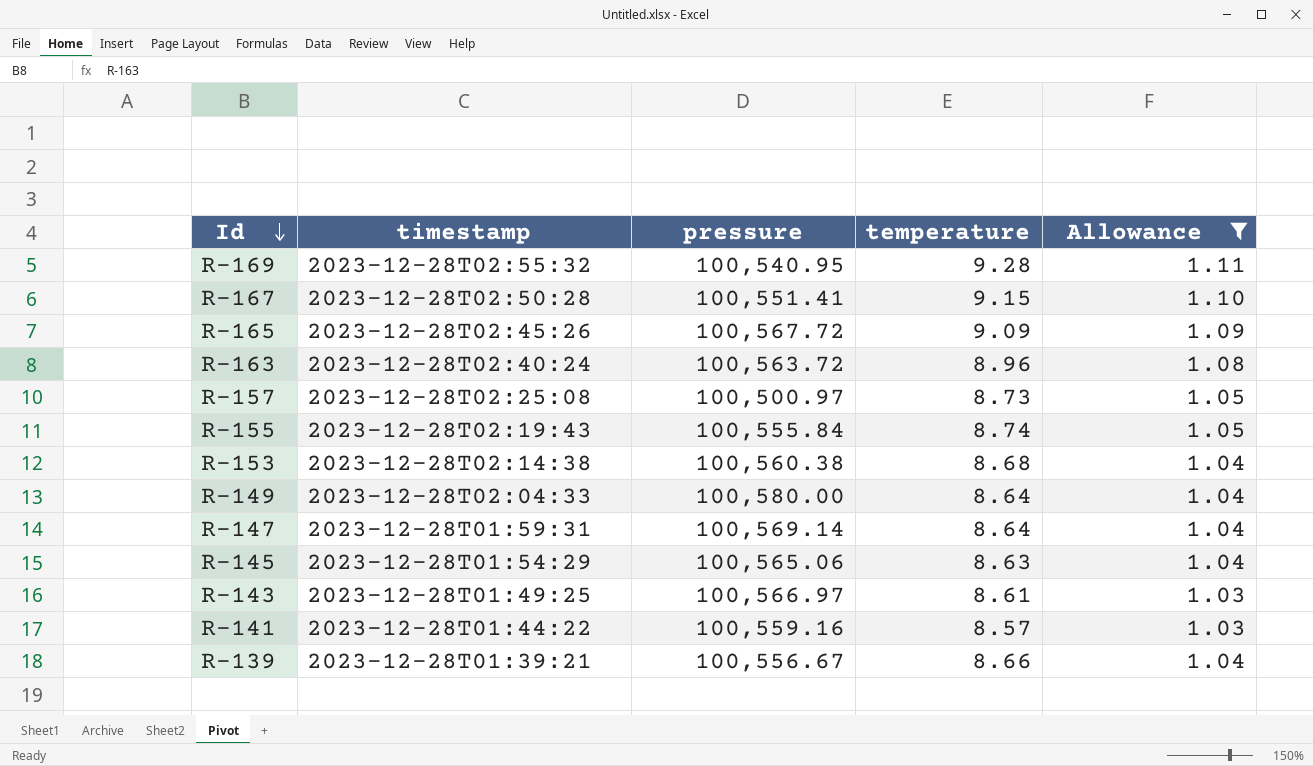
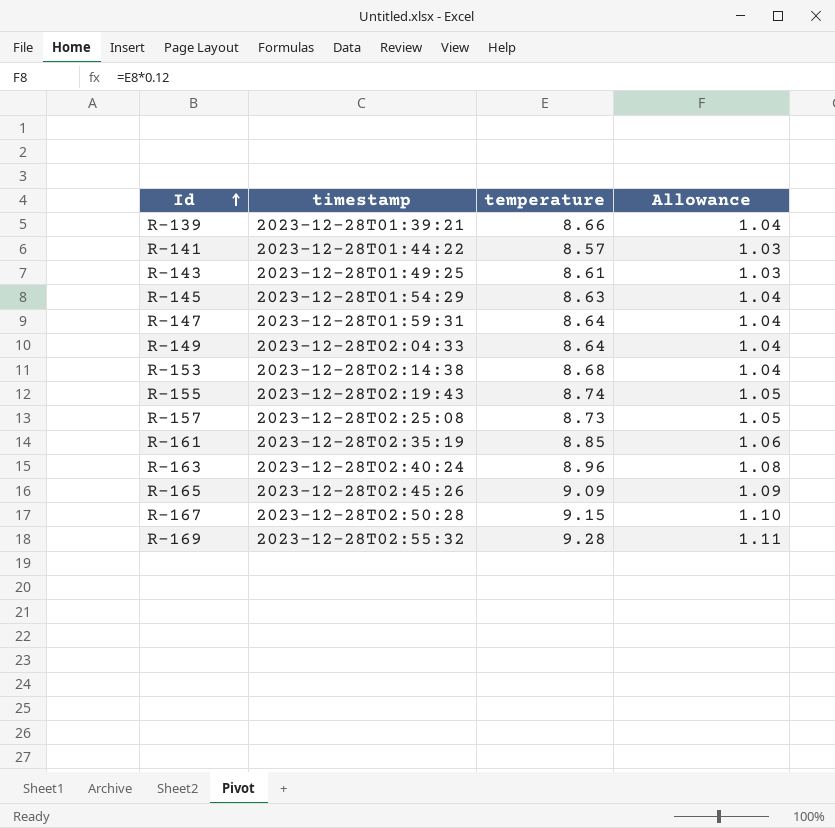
filter: Allowance != 1.06 -> none
row order: Id descending -> Id ascending
column pressure | position: 3 -> none

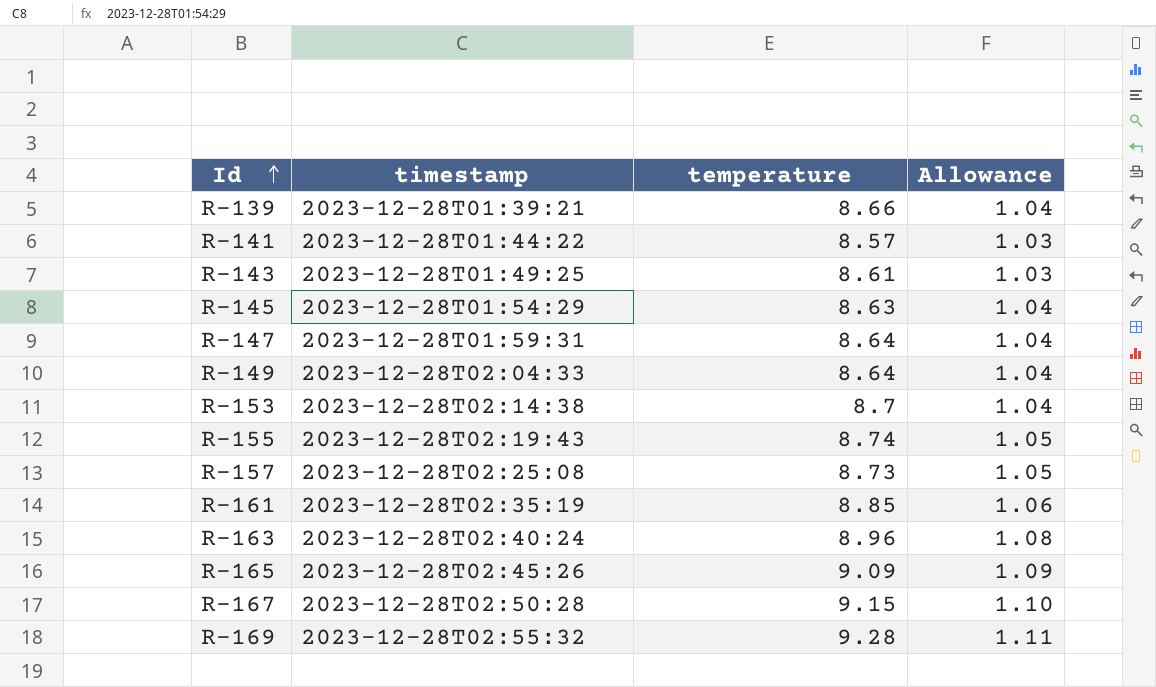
R-153 | temperature: 8.68 -> 8.7

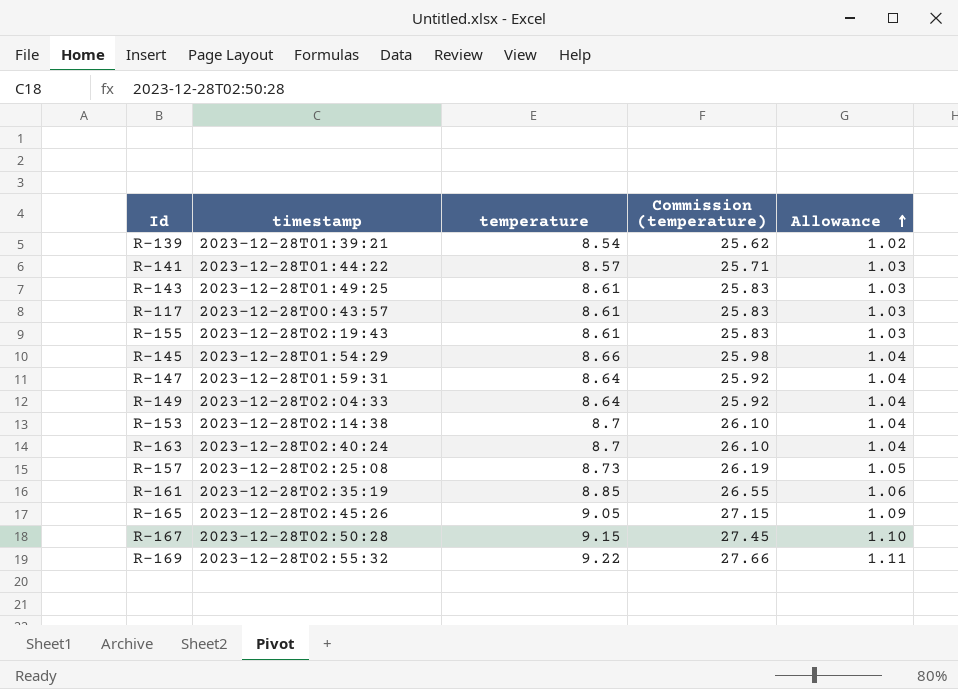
row order: Id ascending -> Allowance ascending
column Commission (temperature) | formula: none -> [temperature] * 3
R-139 | temperature: 8.66 -> 8.54
R-139 | Allowance: 1.04 -> 1.02
row R-117: none -> 2023-12-28T00:43:57 | 8.61 | 25.83 | 1.03
R-155 | temperature: 8.74 -> 8.61
R-155 | Allowance: 1.05 -> 1.03
R-145 | temperature: 8.63 -> 8.66
R-163 | temperature: 8.96 -> 8.7
R-163 | Allowance: 1.08 -> 1.04
R-165 | temperature: 9.09 -> 9.05
R-169 | temperature: 9.28 -> 9.22

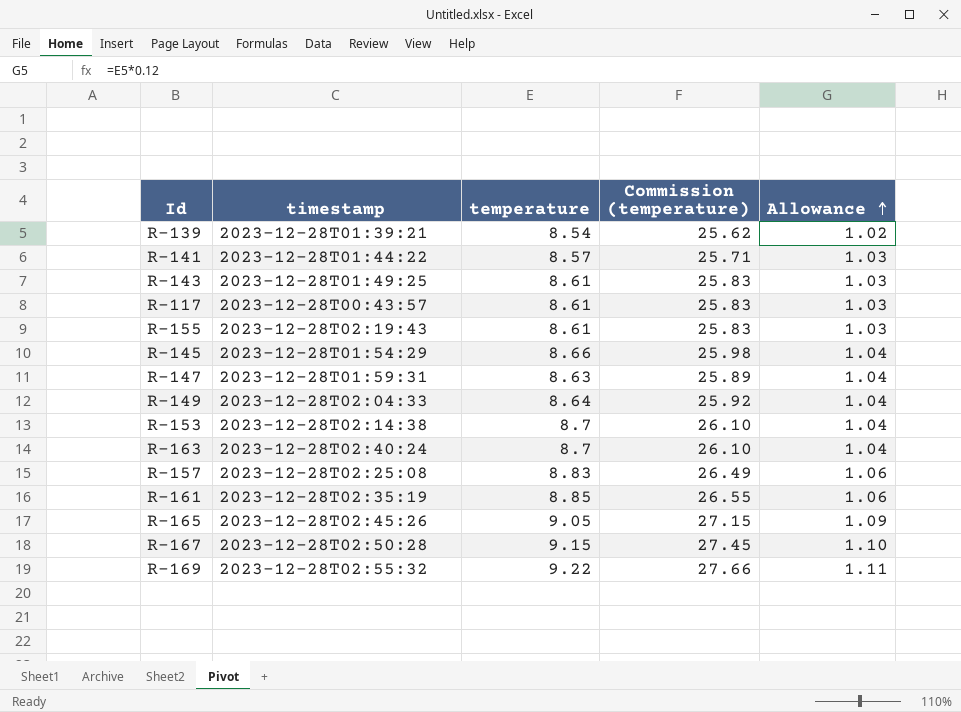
R-147 | temperature: 8.64 -> 8.63
R-147 | Commission (temperature): 25.92 -> 25.89
R-157 | temperature: 8.73 -> 8.83
R-157 | Commission (temperature): 26.19 -> 26.49
R-157 | Allowance: 1.05 -> 1.06

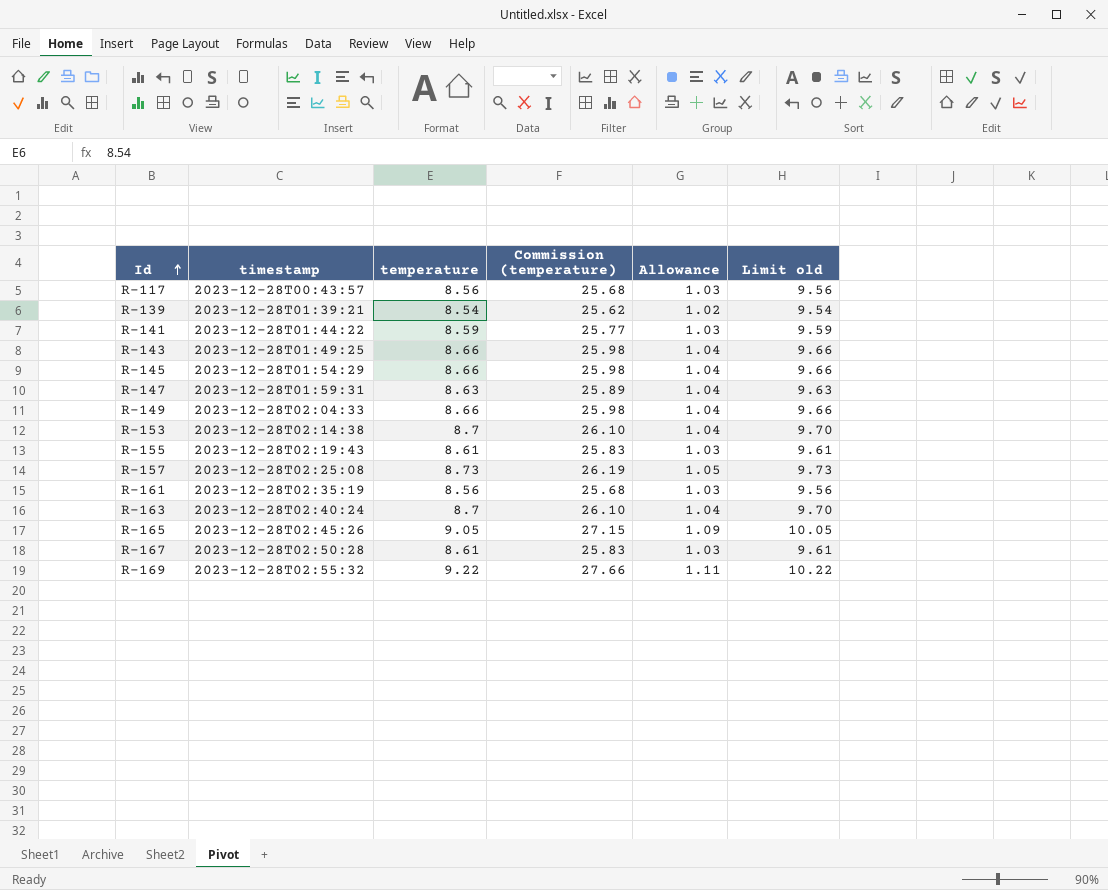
row order: Allowance ascending -> Id ascending
column Limit old | formula: none -> [temperature] + 1
R-117 | temperature: 8.61 -> 8.56
R-117 | Commission (temperature): 25.83 -> 25.68
R-141 | temperature: 8.57 -> 8.59
R-141 | Commission (temperature): 25.71 -> 25.77
R-143 | temperature: 8.61 -> 8.66
R-143 | Commission (temperature): 25.83 -> 25.98
R-143 | Allowance: 1.03 -> 1.04
R-149 | temperature: 8.64 -> 8.66
R-149 | Commission (temperature): 25.92 -> 25.98
R-157 | temperature: 8.83 -> 8.73
R-157 | Commission (temperature): 26.49 -> 26.19
R-157 | Allowance: 1.06 -> 1.05
R-161 | temperature: 8.85 -> 8.56
R-161 | Commission (temperature): 26.55 -> 25.68
R-161 | Allowance: 1.06 -> 1.03
R-167 | temperature: 9.15 -> 8.61
R-167 | Commission (temperature): 27.45 -> 25.83
R-167 | Allowance: 1.10 -> 1.03

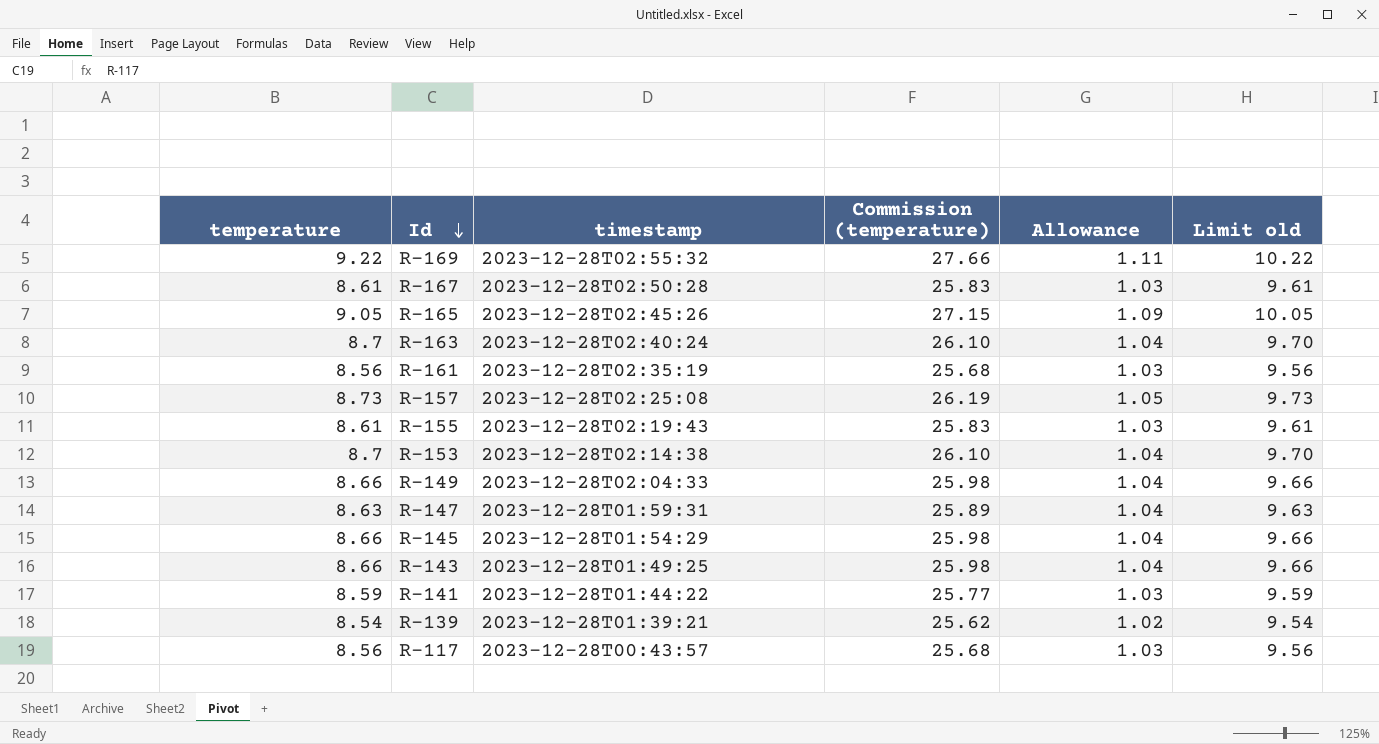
row order: Id ascending -> Id descending
column temperature | position: 3 -> 1

